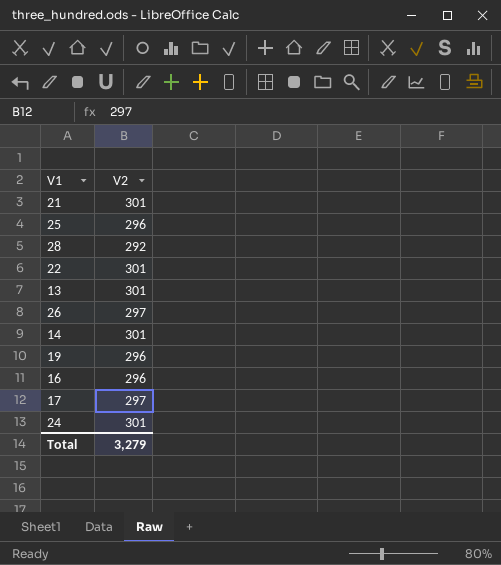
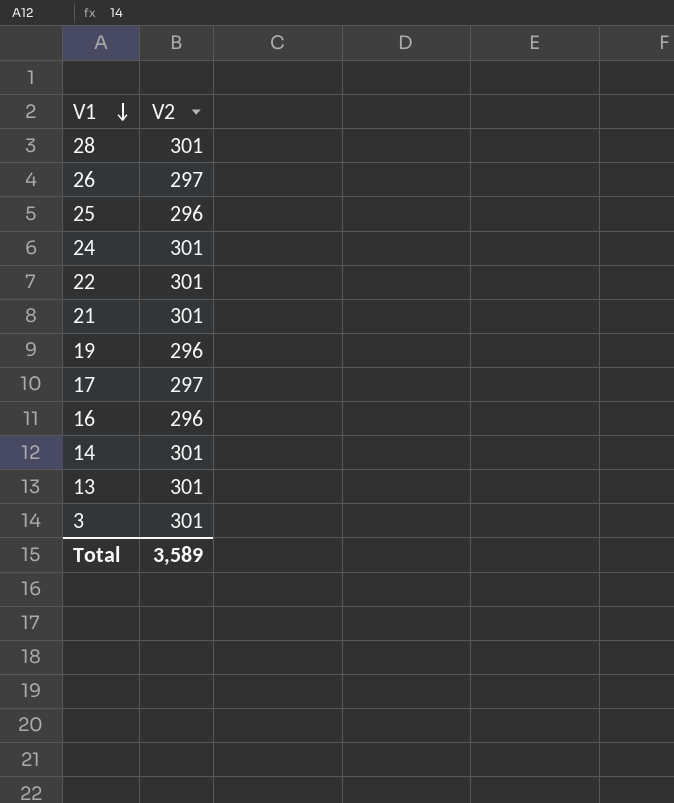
row order: none -> V1 descending
28 | V2: 292 -> 301
row 3: none -> 301
Total | V2: 3,279 -> 3,589

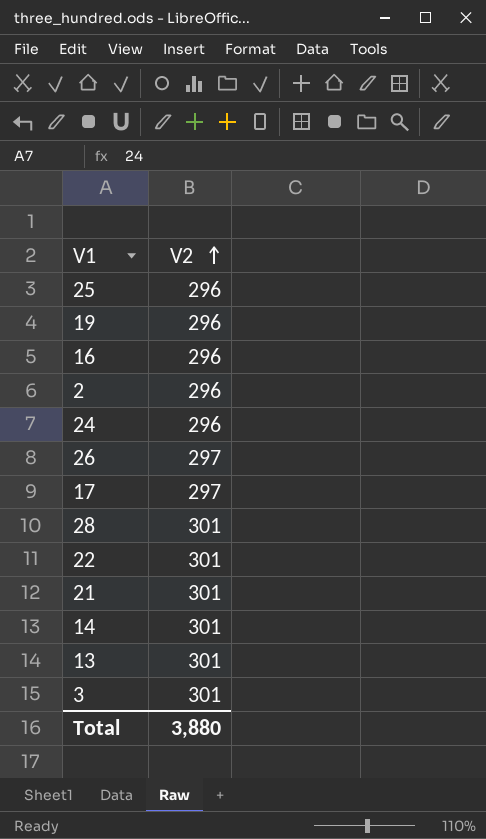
row order: V1 descending -> V2 ascending
row 2: none -> 296
24 | V2: 301 -> 296
Total | V2: 3,589 -> 3,880

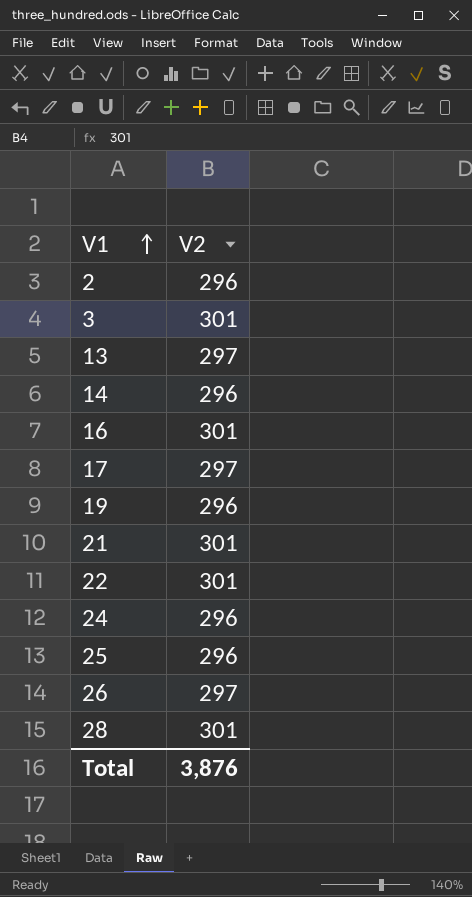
row order: V2 ascending -> V1 ascending
13 | V2: 301 -> 297
14 | V2: 301 -> 296
16 | V2: 296 -> 301
Total | V2: 3,880 -> 3,876

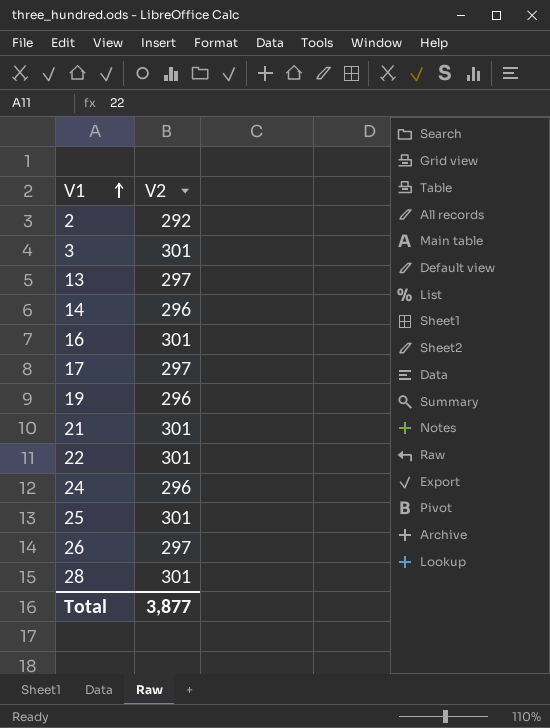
2 | V2: 296 -> 292
25 | V2: 296 -> 301
Total | V2: 3,876 -> 3,877

